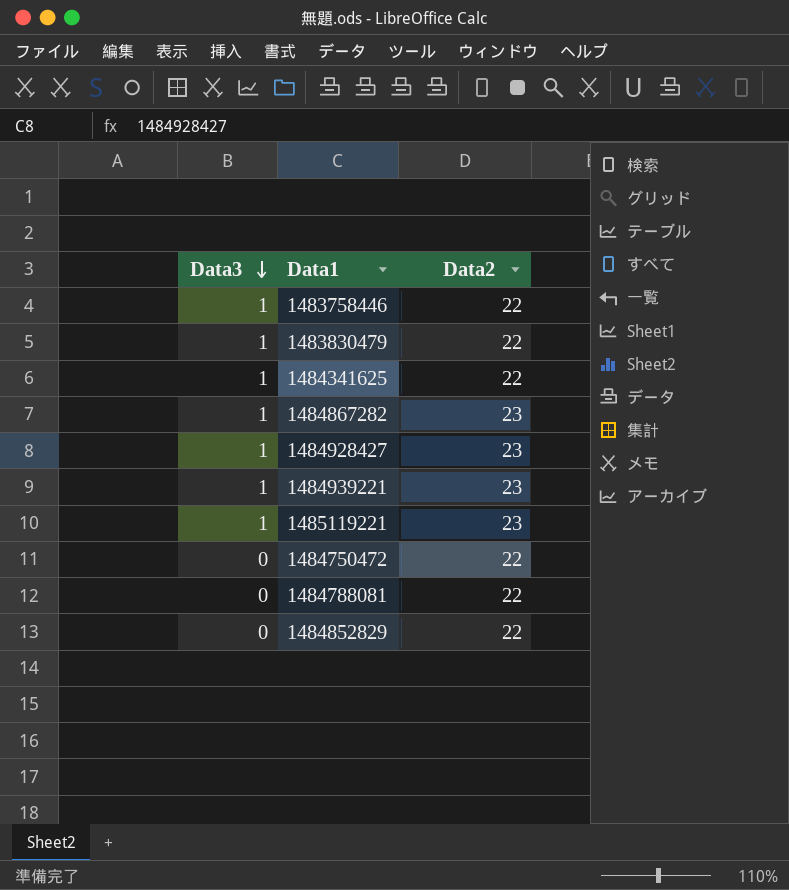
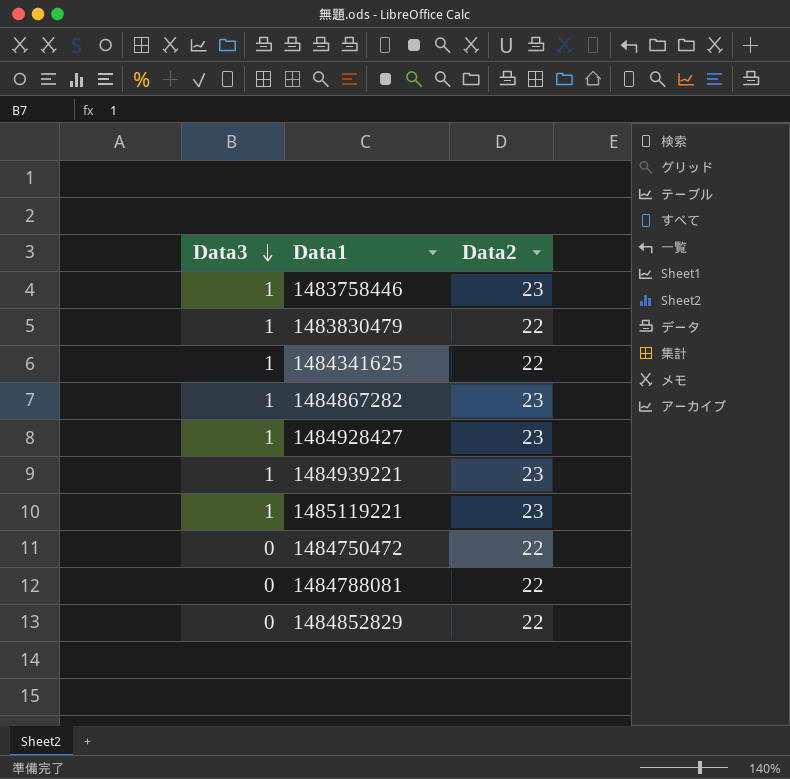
1483758446 | Data2: 22 -> 23

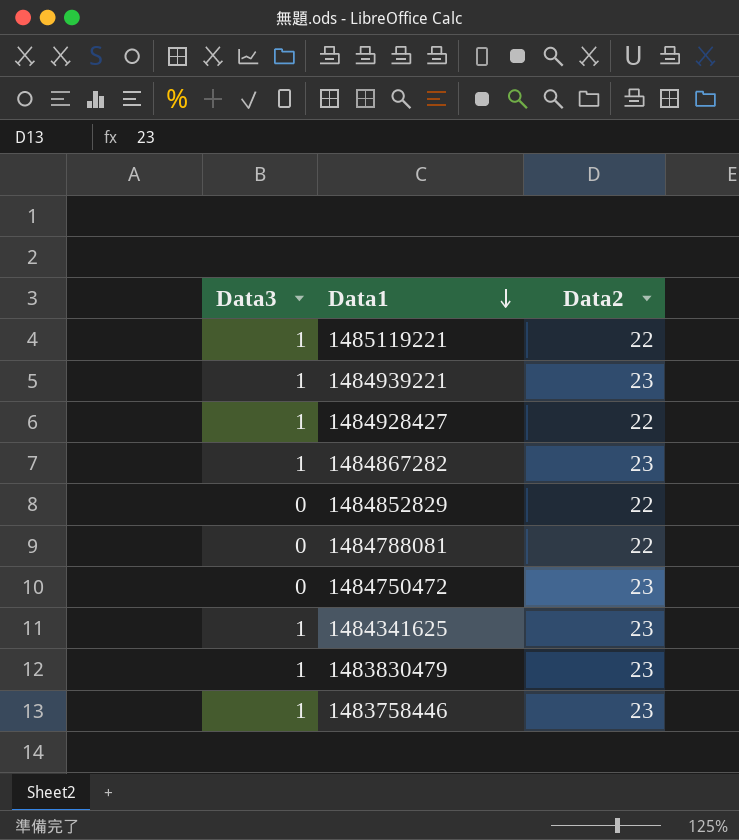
row order: Data3 descending -> Data1 descending
1485119221 | Data2: 23 -> 22
1484928427 | Data2: 23 -> 22
1484750472 | Data2: 22 -> 23
1484341625 | Data2: 22 -> 23
1483830479 | Data2: 22 -> 23

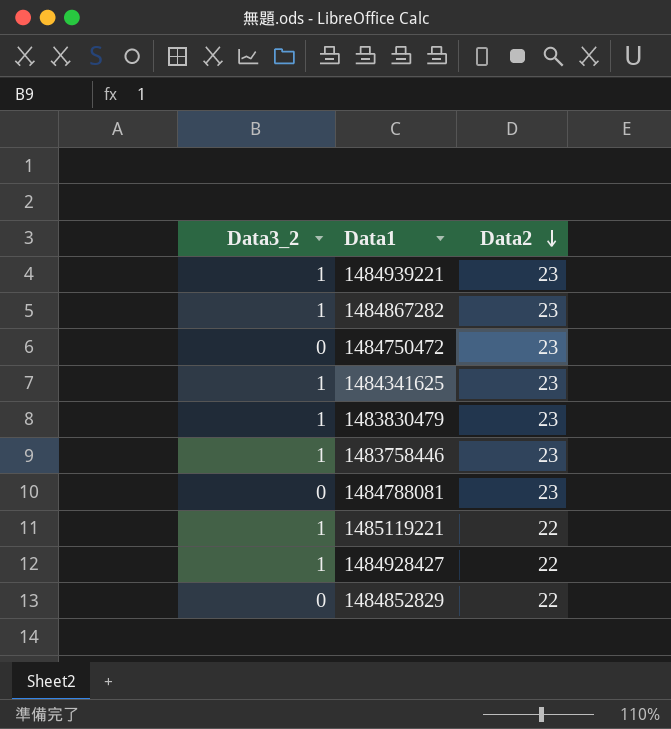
row order: Data1 descending -> Data2 descending
column name: Data3 -> Data3_2
1484788081 | Data2: 22 -> 23

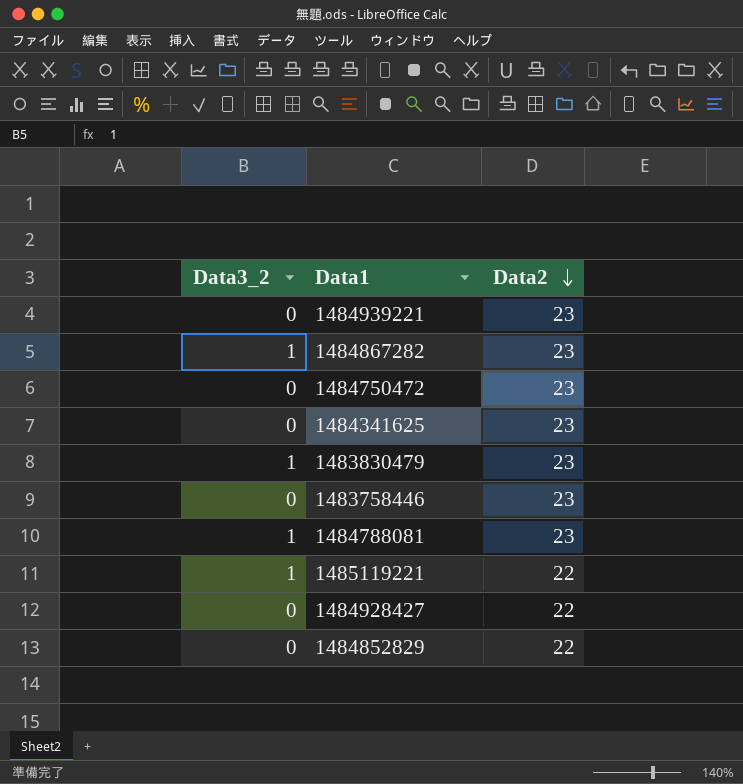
1484939221 | Data3_2: 1 -> 0
1484341625 | Data3_2: 1 -> 0
1483758446 | Data3_2: 1 -> 0
1484788081 | Data3_2: 0 -> 1
1484928427 | Data3_2: 1 -> 0

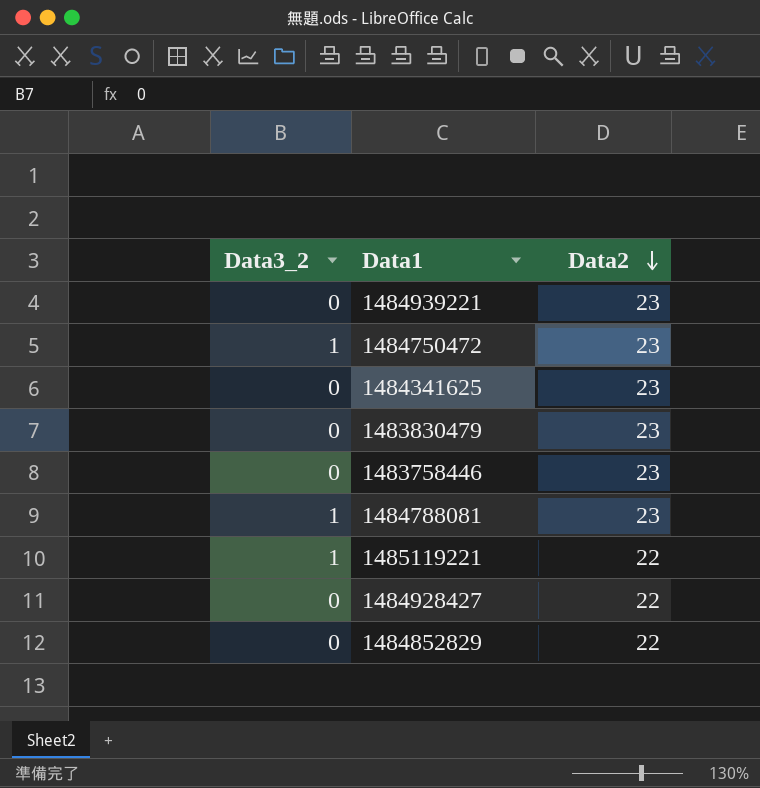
row 1484867282: 1 | 23 -> none
1484750472 | Data3_2: 0 -> 1
1483830479 | Data3_2: 1 -> 0

